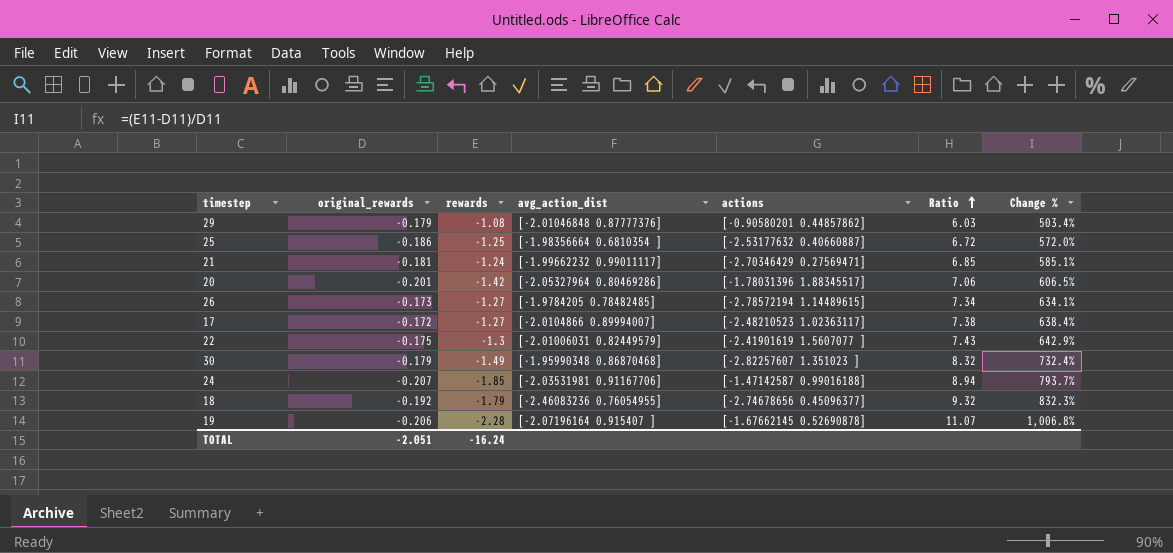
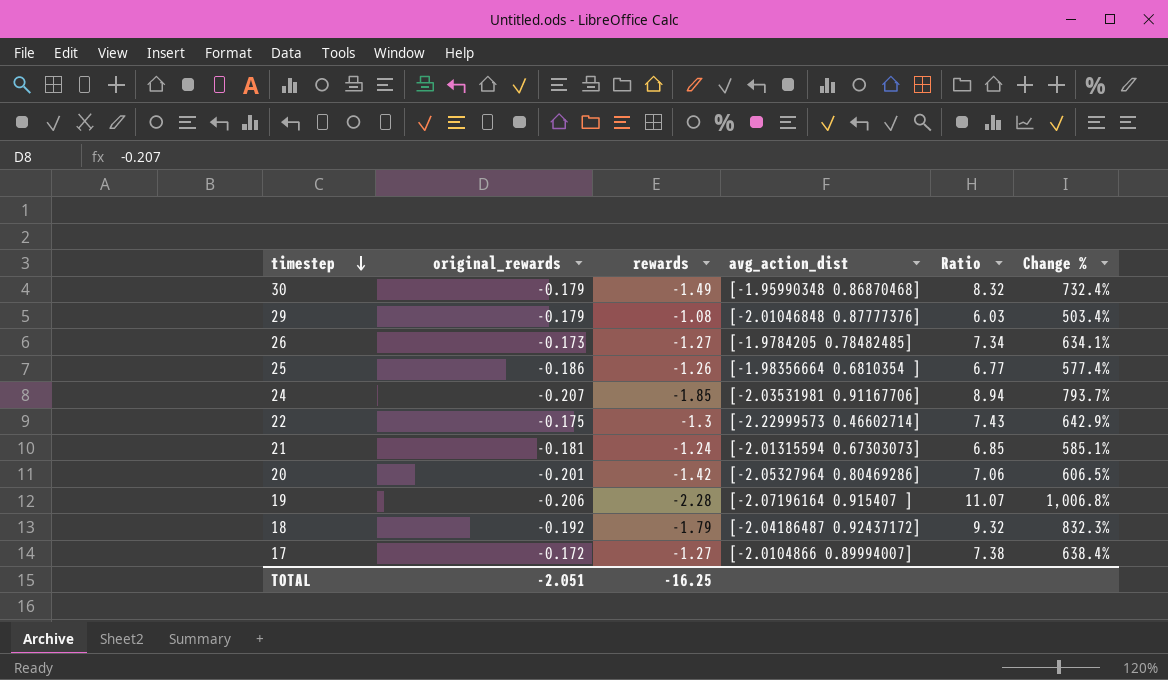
row order: Ratio ascending -> timestep descending
column actions | position: 5 -> none
25 | rewards: -1.25 -> -1.26
25 | Ratio: 6.72 -> 6.77
25 | Change %: 572.0% -> 577.4%
22 | avg_action_dist: [-2.01006031 0.82449579] -> [-2.22999573 0.46602714]
21 | avg_action_dist: [-1.99662232 0.99011117] -> [-2.01315594 0.67303073]
18 | avg_action_dist: [-2.46083236 0.76054955] -> [-2.04186487 0.92437172]
TOTAL | rewards: -16.24 -> -16.25

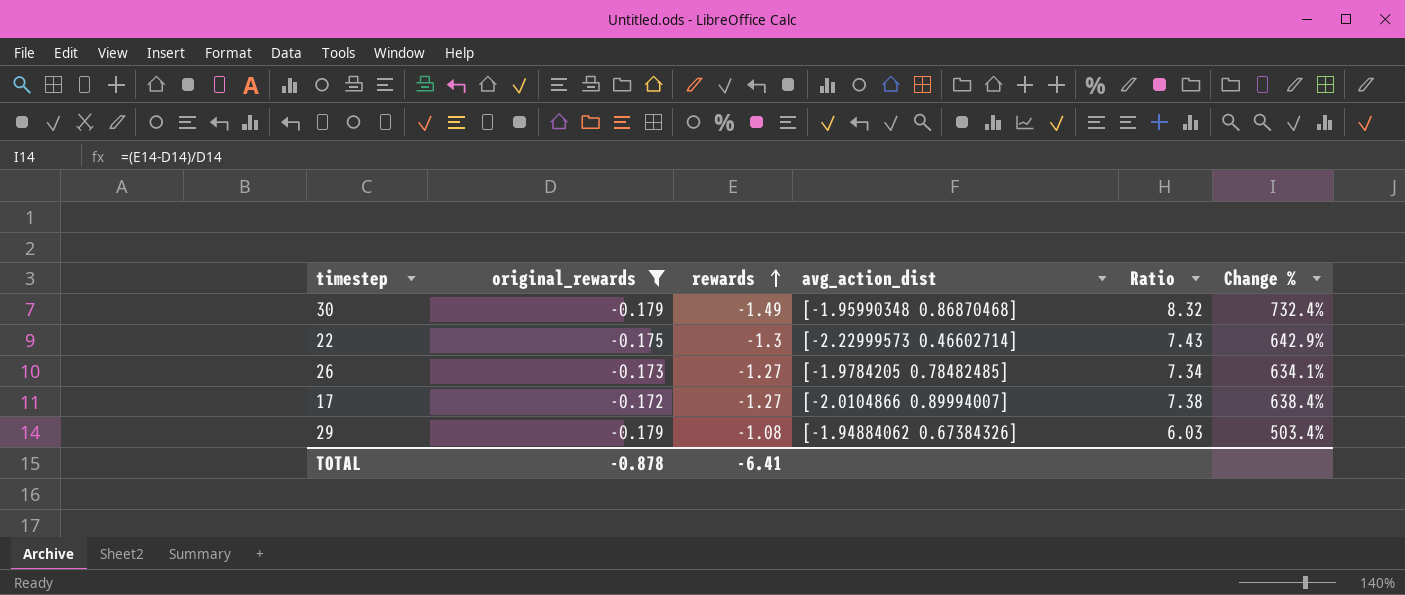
filter: none -> original_rewards >= -0.179
row order: timestep descending -> rewards ascending
29 | avg_action_dist: [-2.01046848 0.87777376] -> [-1.94884062 0.67384326]
TOTAL | original_rewards: -2.051 -> -0.878
TOTAL | rewards: -16.25 -> -6.41

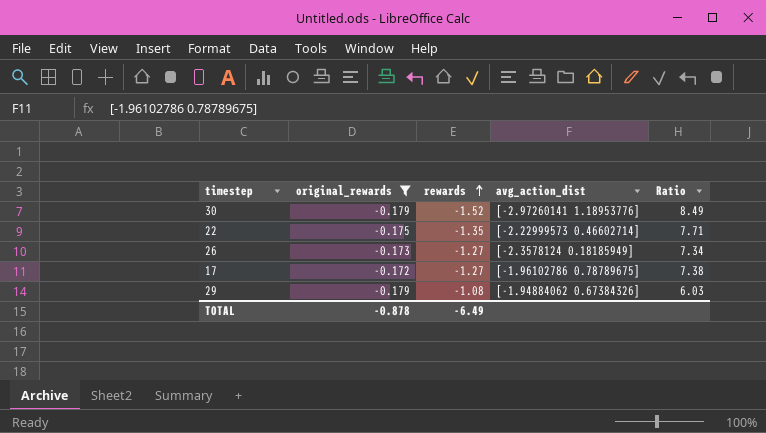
column Change % | formula: ([rewards] - [original_rewards]) / [original_rewards] -> none
30 | rewards: -1.49 -> -1.52
30 | avg_action_dist: [-1.95990348 0.86870468] -> [-2.97260141 1.18953776]
30 | Ratio: 8.32 -> 8.49
22 | rewards: -1.3 -> -1.35
22 | Ratio: 7.43 -> 7.71
26 | avg_action_dist: [-1.9784205 0.78482485] -> [-2.3578124 0.18185949]
17 | avg_action_dist: [-2.0104866 0.89994007] -> [-1.96102786 0.78789675]
TOTAL | rewards: -6.41 -> -6.49

